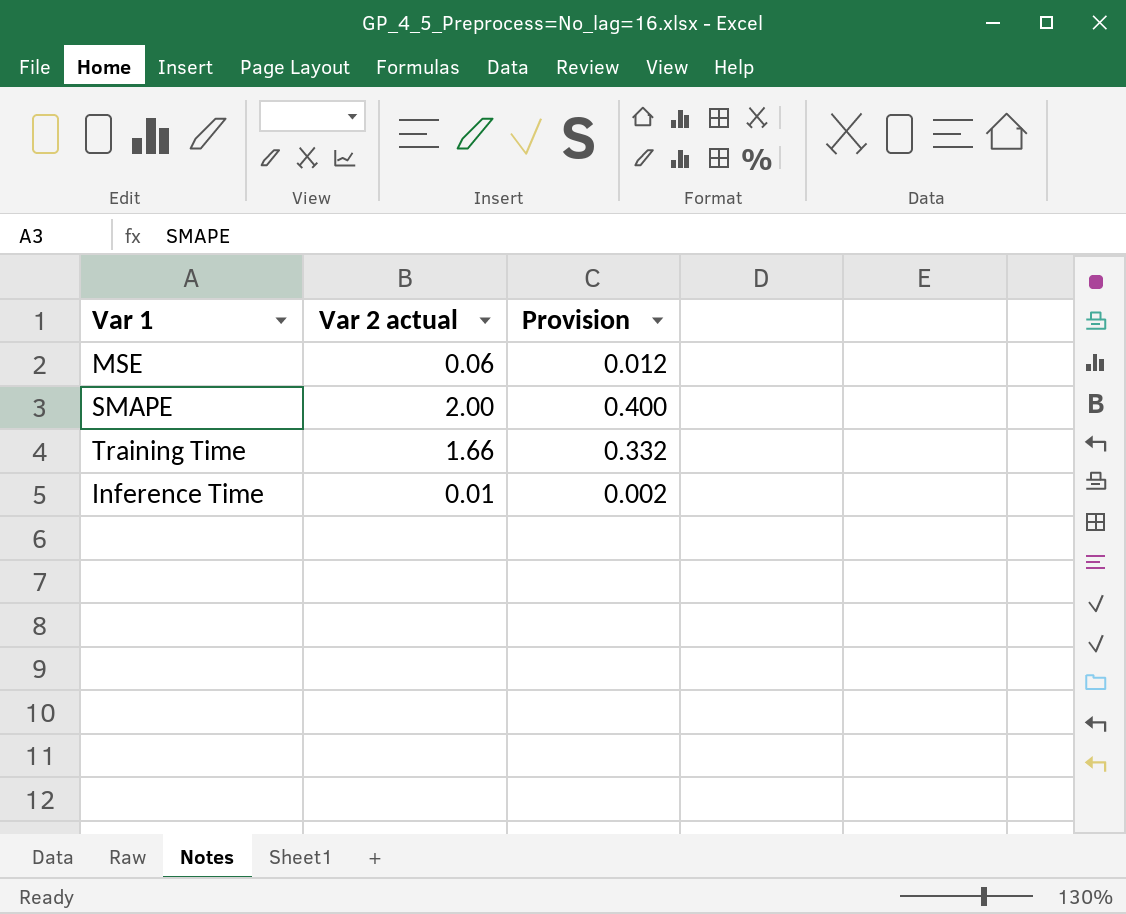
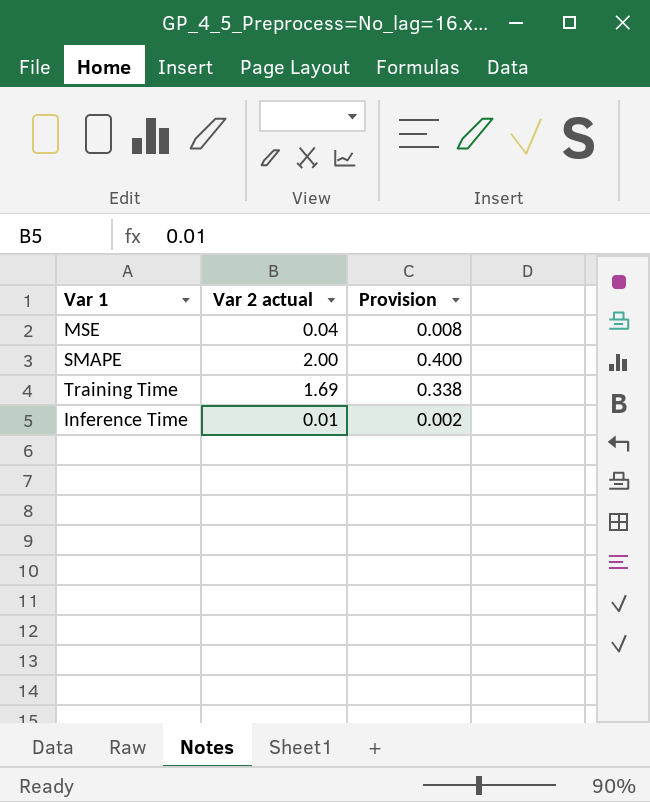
MSE | Var 2 actual: 0.06 -> 0.04
MSE | Provision: 0.012 -> 0.008
Training Time | Var 2 actual: 1.66 -> 1.69
Training Time | Provision: 0.332 -> 0.338

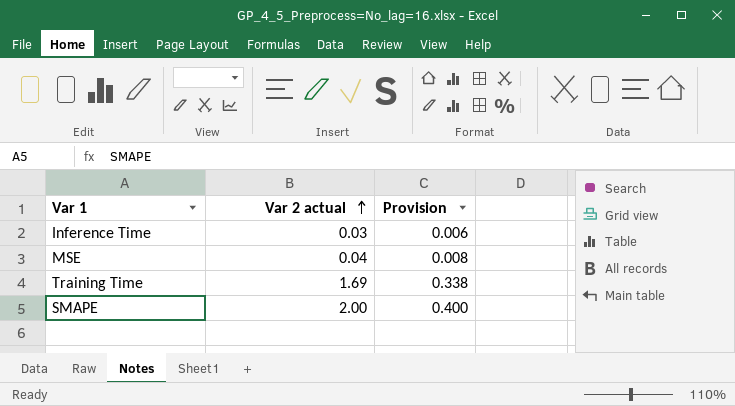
row order: none -> Var 2 actual ascending
Inference Time | Var 2 actual: 0.01 -> 0.03
Inference Time | Provision: 0.002 -> 0.006

